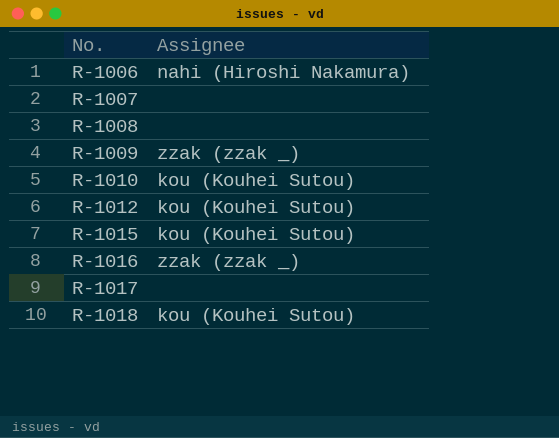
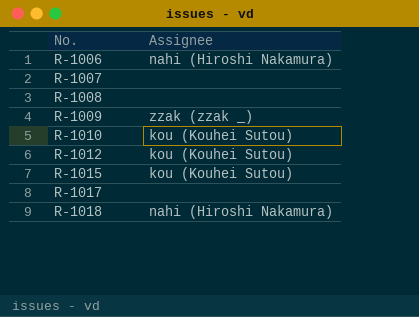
row R-1016: zzak (zzak _) -> none
R-1018 | Assignee: kou (Kouhei Sutou) -> nahi (Hiroshi Nakamura)

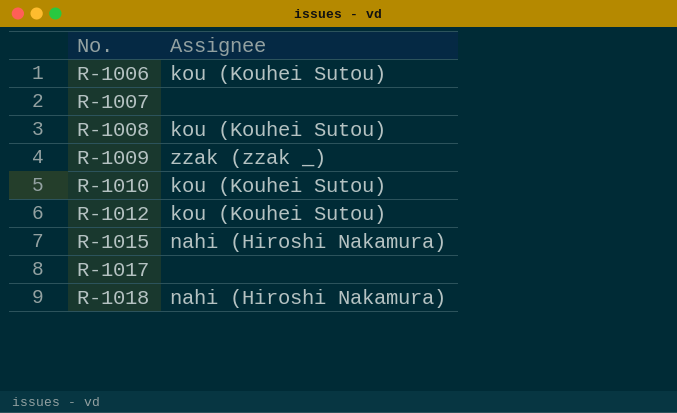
R-1006 | Assignee: nahi (Hiroshi Nakamura) -> kou (Kouhei Sutou)
R-1008 | Assignee: none -> kou (Kouhei Sutou)
R-1015 | Assignee: kou (Kouhei Sutou) -> nahi (Hiroshi Nakamura)

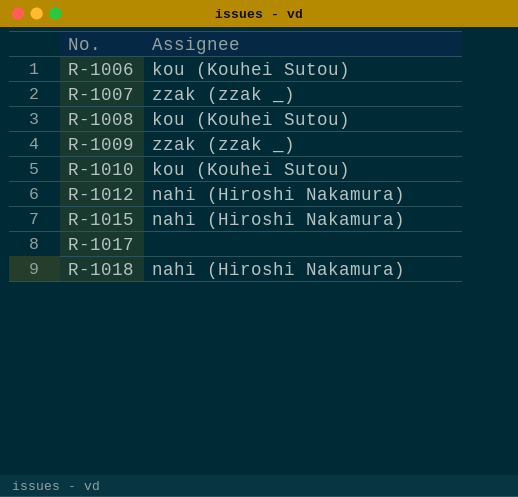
R-1007 | Assignee: none -> zzak (zzak _)
R-1012 | Assignee: kou (Kouhei Sutou) -> nahi (Hiroshi Nakamura)

